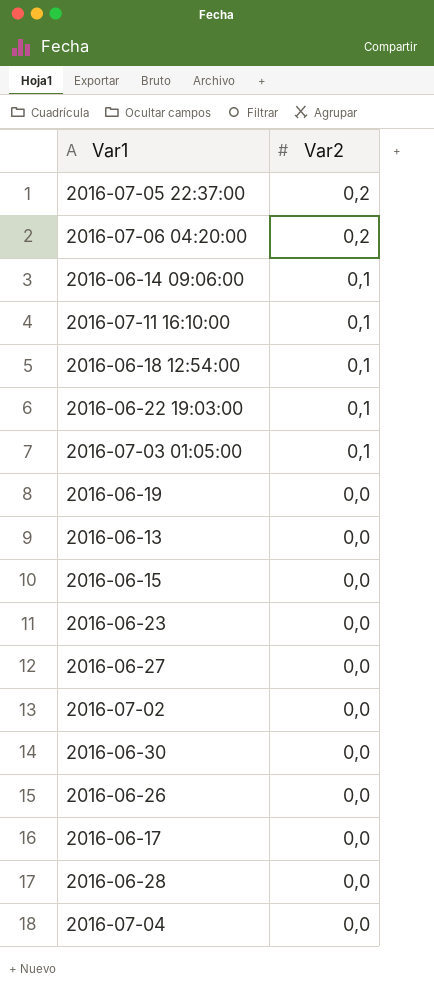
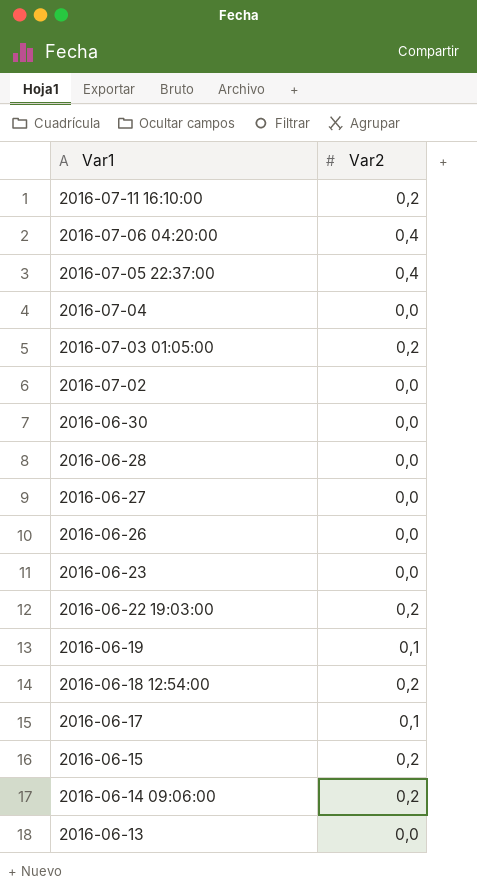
row order: Var2 descending -> Var1 descending
2016-07-11 16:10:00 | Var2: 0,1 -> 0,2
2016-07-06 04:20:00 | Var2: 0,2 -> 0,4
2016-07-05 22:37:00 | Var2: 0,2 -> 0,4
2016-07-03 01:05:00 | Var2: 0,1 -> 0,2
2016-06-22 19:03:00 | Var2: 0,1 -> 0,2
2016-06-19 | Var2: 0,0 -> 0,1
2016-06-18 12:54:00 | Var2: 0,1 -> 0,2
2016-06-17 | Var2: 0,0 -> 0,1
2016-06-15 | Var2: 0,0 -> 0,2
2016-06-14 09:06:00 | Var2: 0,1 -> 0,2

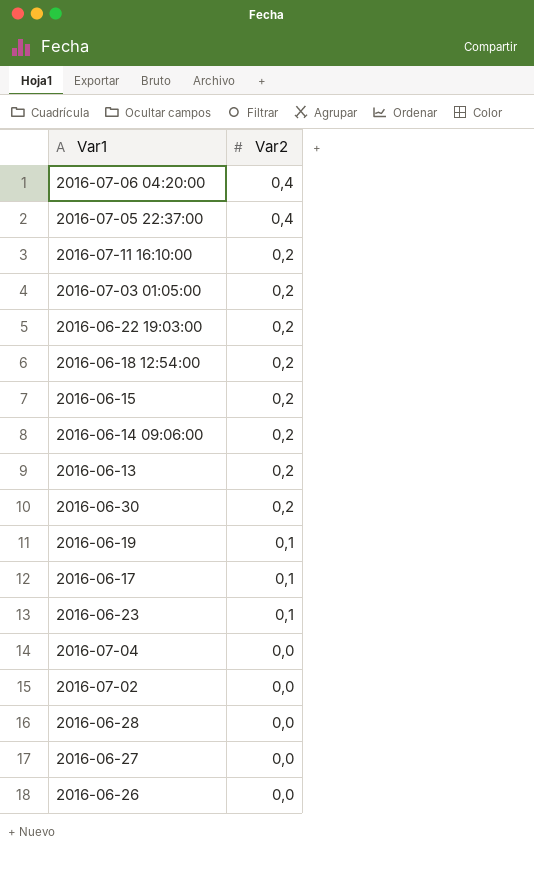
row order: Var1 descending -> Var2 descending
2016-06-13 | Var2: 0,0 -> 0,2
2016-06-30 | Var2: 0,0 -> 0,2
2016-06-23 | Var2: 0,0 -> 0,1

